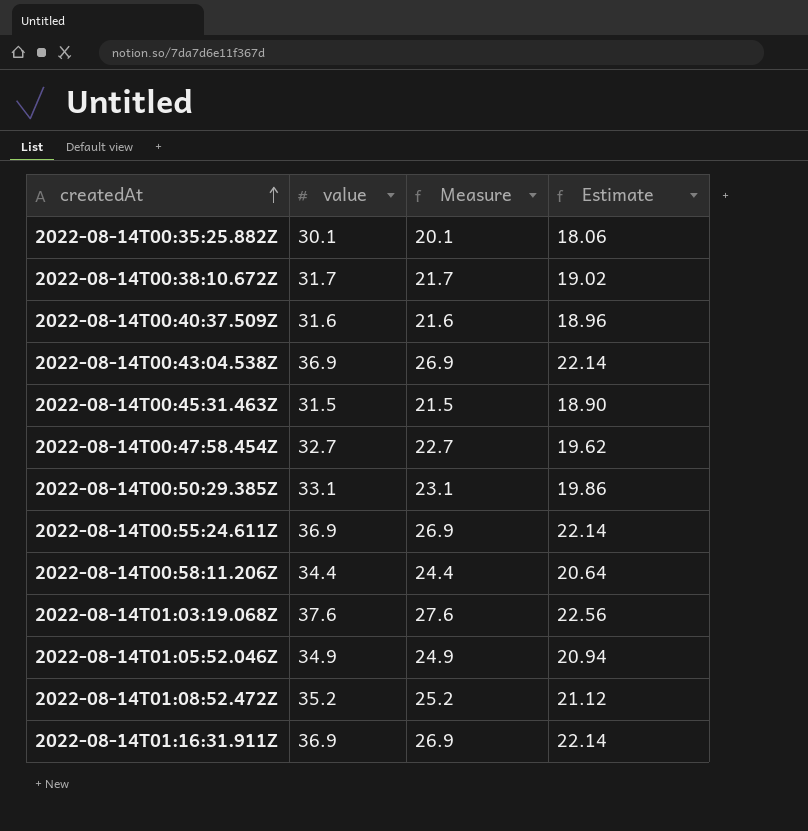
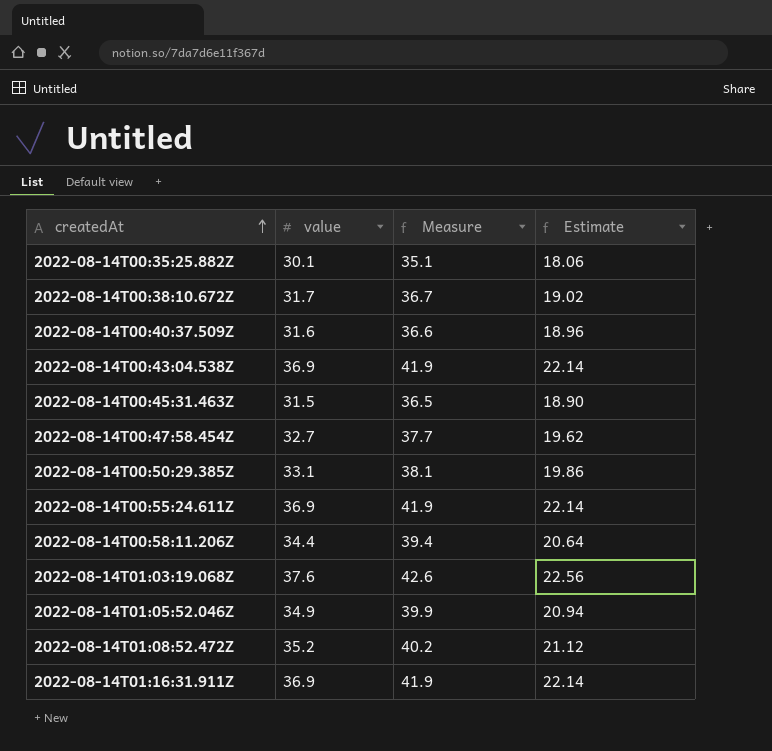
column Measure | formula: [value] - 10 -> [value] + 5

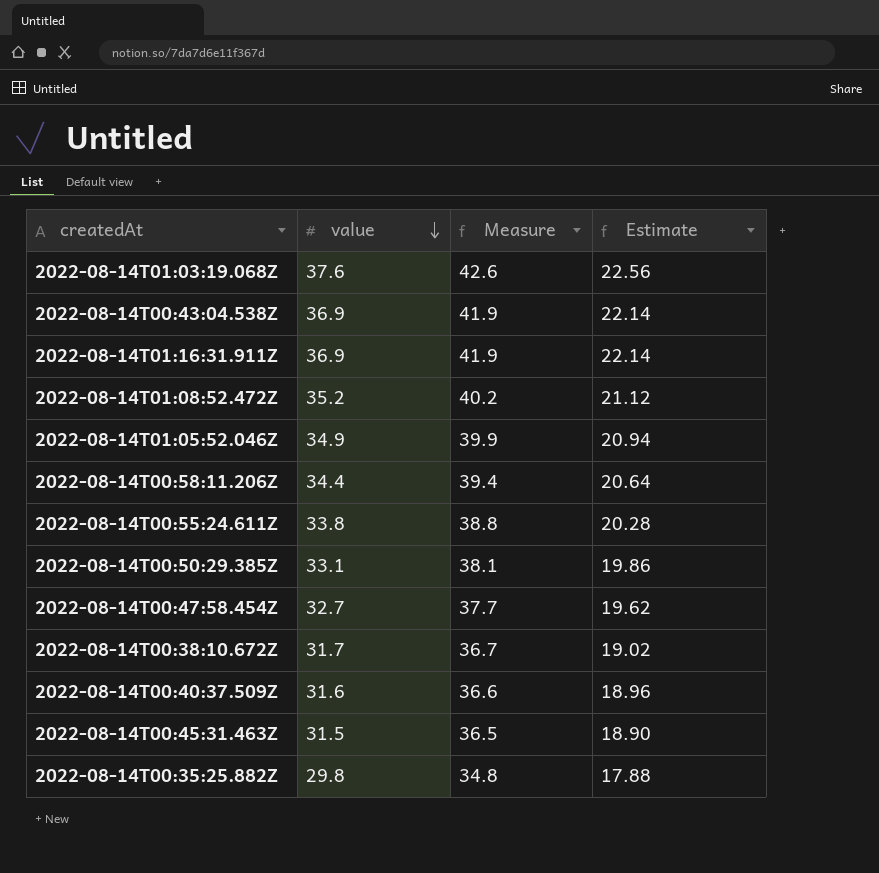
row order: createdAt ascending -> value descending
2022-08-14T00:55:24.611Z | value: 36.9 -> 33.8
2022-08-14T00:55:24.611Z | Measure: 41.9 -> 38.8
2022-08-14T00:55:24.611Z | Estimate: 22.14 -> 20.28
2022-08-14T00:35:25.882Z | value: 30.1 -> 29.8
2022-08-14T00:35:25.882Z | Measure: 35.1 -> 34.8
2022-08-14T00:35:25.882Z | Estimate: 18.06 -> 17.88

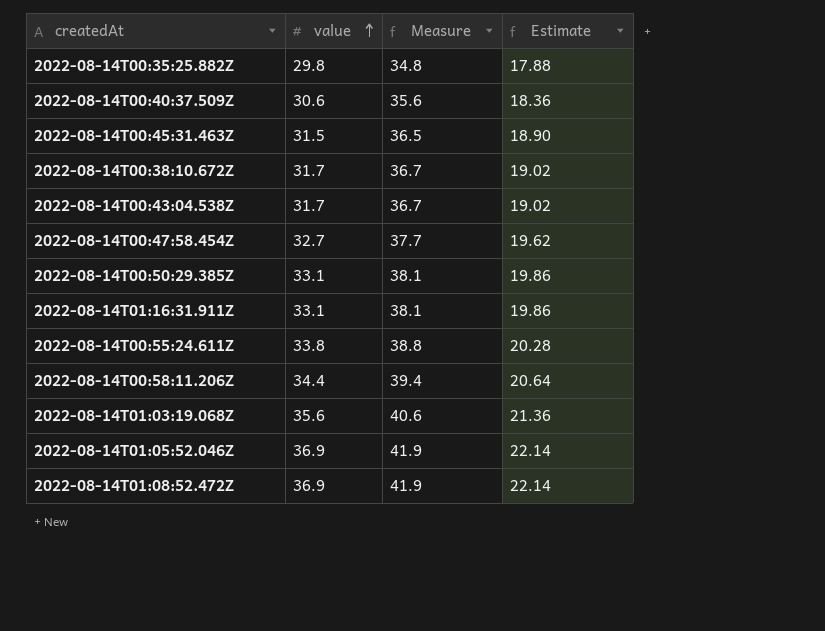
row order: value descending -> value ascending
2022-08-14T00:40:37.509Z | value: 31.6 -> 30.6
2022-08-14T00:40:37.509Z | Measure: 36.6 -> 35.6
2022-08-14T00:40:37.509Z | Estimate: 18.96 -> 18.36
2022-08-14T00:43:04.538Z | value: 36.9 -> 31.7
2022-08-14T00:43:04.538Z | Measure: 41.9 -> 36.7
2022-08-14T00:43:04.538Z | Estimate: 22.14 -> 19.02
2022-08-14T01:16:31.911Z | value: 36.9 -> 33.1
2022-08-14T01:16:31.911Z | Measure: 41.9 -> 38.1
2022-08-14T01:16:31.911Z | Estimate: 22.14 -> 19.86
2022-08-14T01:03:19.068Z | value: 37.6 -> 35.6
2022-08-14T01:03:19.068Z | Measure: 42.6 -> 40.6
2022-08-14T01:03:19.068Z | Estimate: 22.56 -> 21.36
2022-08-14T01:05:52.046Z | value: 34.9 -> 36.9
2022-08-14T01:05:52.046Z | Measure: 39.9 -> 41.9
2022-08-14T01:05:52.046Z | Estimate: 20.94 -> 22.14
2022-08-14T01:08:52.472Z | value: 35.2 -> 36.9
2022-08-14T01:08:52.472Z | Measure: 40.2 -> 41.9
2022-08-14T01:08:52.472Z | Estimate: 21.12 -> 22.14

